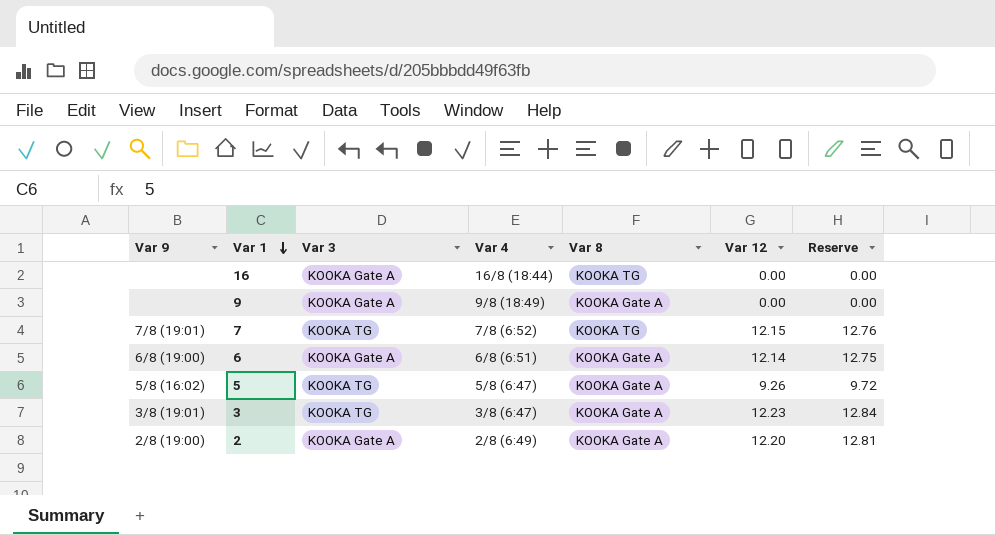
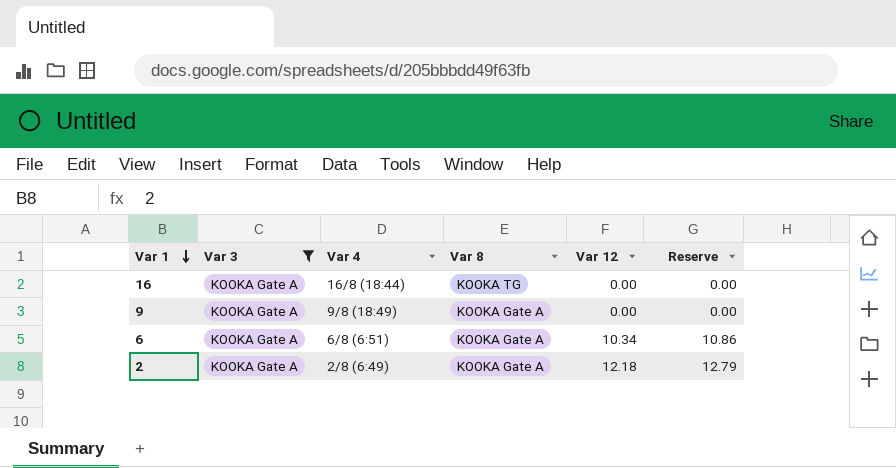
filter: none -> Var 3 = KOOKA Gate A
column Var 9 | position: 1 -> none
6 | Var 12: 12.14 -> 10.34
6 | Reserve: 12.75 -> 10.86
2 | Var 12: 12.20 -> 12.18
2 | Reserve: 12.81 -> 12.79

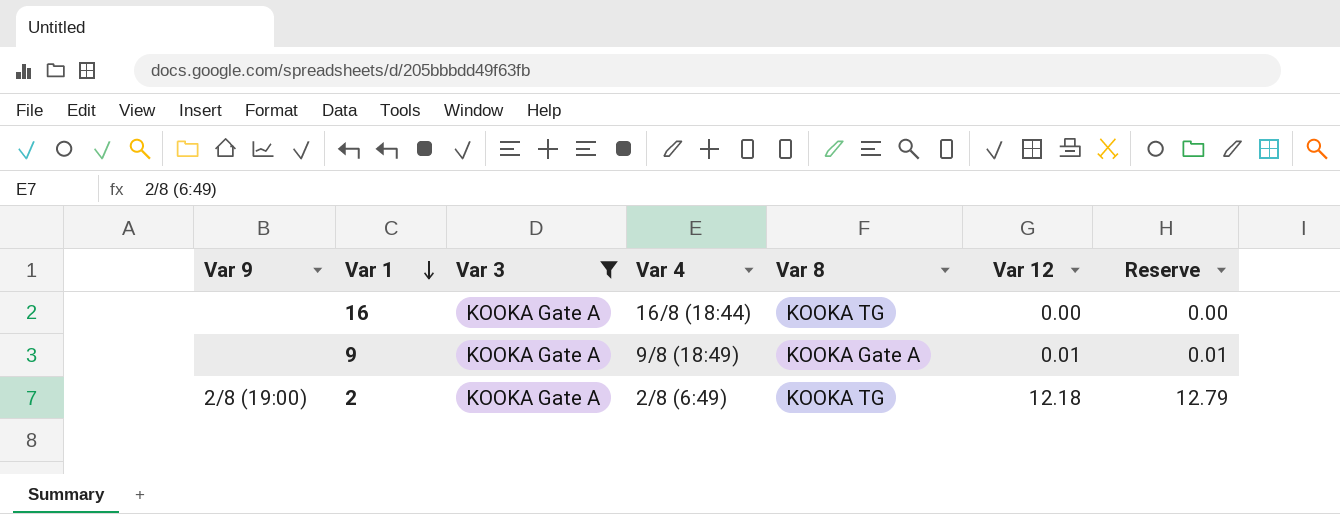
column Var 9 | position: none -> 1
row 6: KOOKA Gate A | 6/8 (6:51) | KOOKA Gate A | 10.34 | 10.86 -> none
9 | Var 12: 0.00 -> 0.01
9 | Reserve: 0.00 -> 0.01
2 | Var 8: KOOKA Gate A -> KOOKA TG

